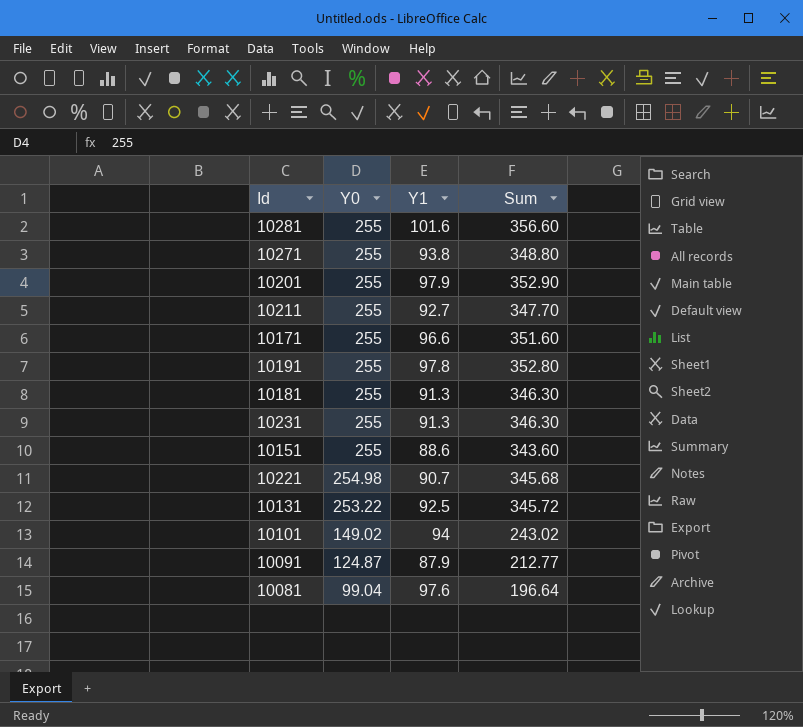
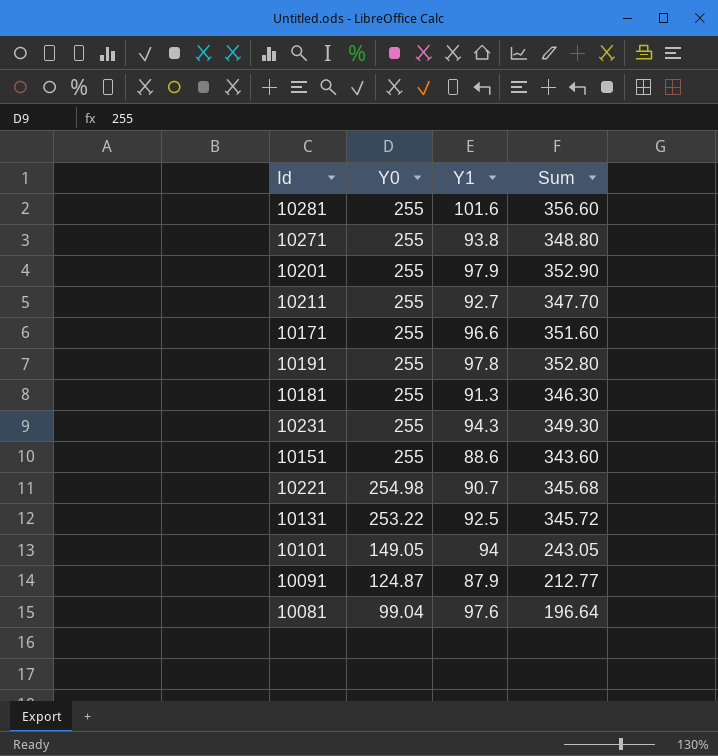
10231 | Y1: 91.3 -> 94.3
10231 | Sum: 346.30 -> 349.30
10101 | Y0: 149.02 -> 149.05
10101 | Sum: 243.02 -> 243.05

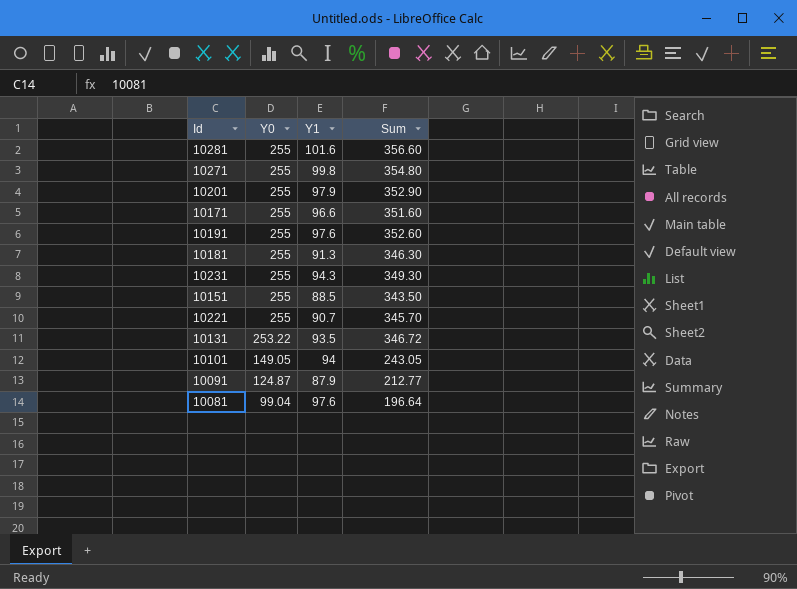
row 10211: 255 | 92.7 | 347.70 -> none
10271 | Y1: 93.8 -> 99.8
10271 | Sum: 348.80 -> 354.80
10191 | Y1: 97.8 -> 97.6
10191 | Sum: 352.80 -> 352.60
10151 | Y1: 88.6 -> 88.5
10151 | Sum: 343.60 -> 343.50
10221 | Y0: 254.98 -> 255
10221 | Sum: 345.68 -> 345.70
10131 | Y1: 92.5 -> 93.5
10131 | Sum: 345.72 -> 346.72

